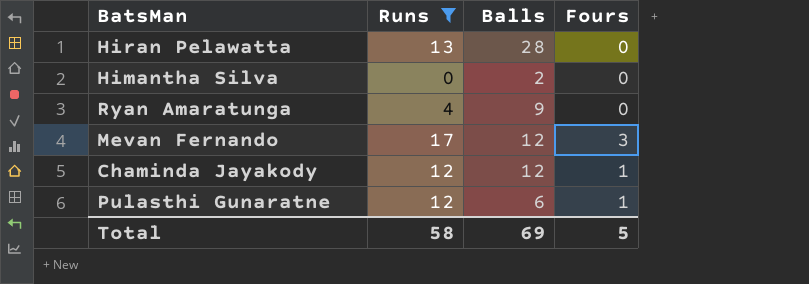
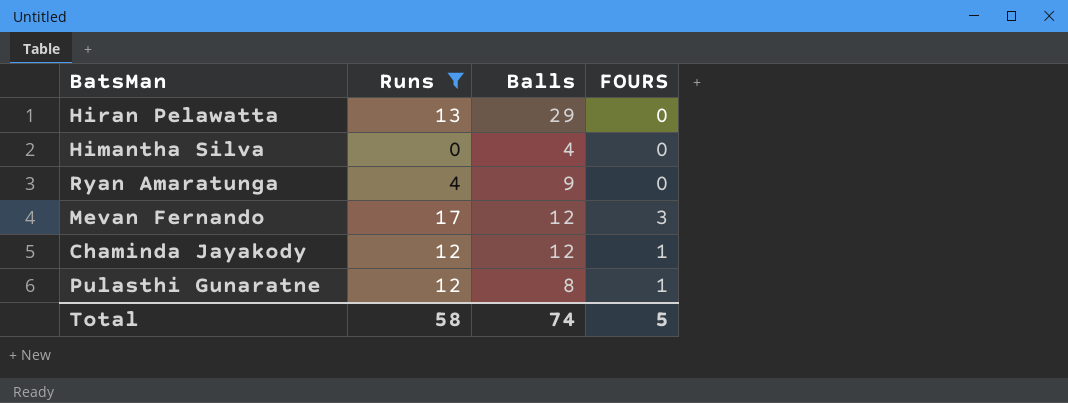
column name: Fours -> FOURS
Hiran Pelawatta | Balls: 28 -> 29
Himantha Silva | Balls: 2 -> 4
Pulasthi Gunaratne | Balls: 6 -> 8
Total | Balls: 69 -> 74

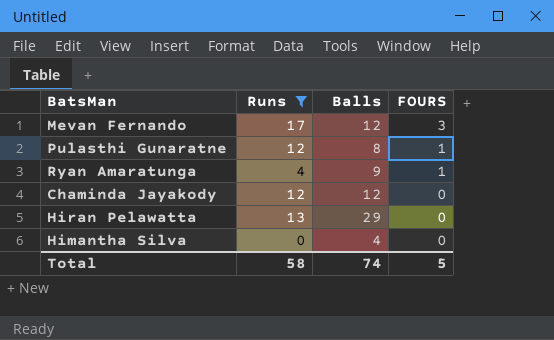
row order: none -> FOURS descending
Ryan Amaratunga | FOURS: 0 -> 1
Chaminda Jayakody | FOURS: 1 -> 0

